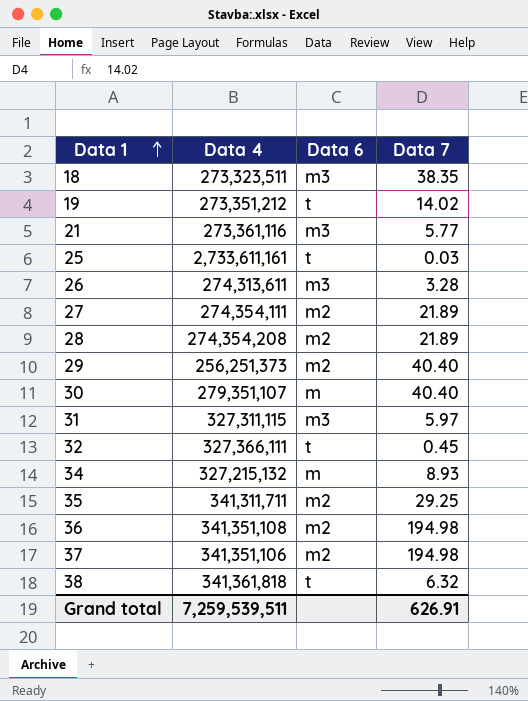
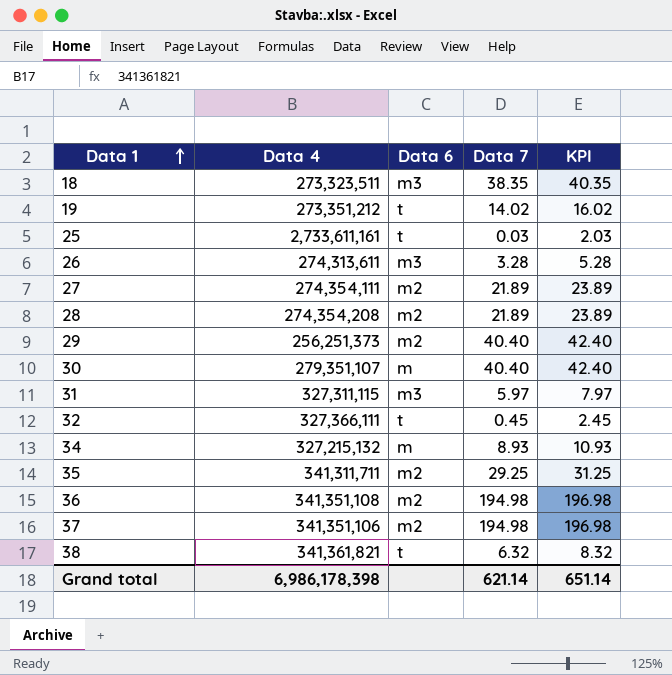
column KPI | formula: none -> [Data 7] + 2
row 21: 273,361,116 | m3 | 5.77 -> none
38 | Data 4: 341,361,818 -> 341,361,821
Grand total | Data 4: 7,259,539,511 -> 6,986,178,398
Grand total | Data 7: 626.91 -> 621.14

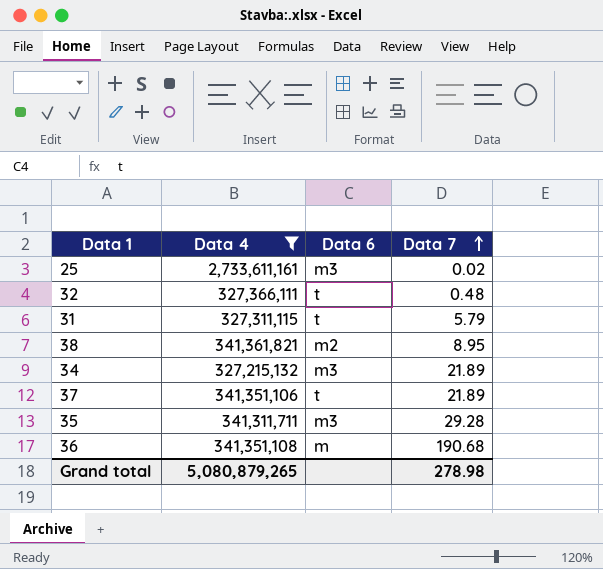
filter: none -> Data 4 >= 327,215,132
row order: Data 1 ascending -> Data 7 ascending
column KPI | formula: [Data 7] + 2 -> none
25 | Data 6: t -> m3
25 | Data 7: 0.03 -> 0.02
32 | Data 7: 0.45 -> 0.48
31 | Data 6: m3 -> t
31 | Data 7: 5.97 -> 5.79
38 | Data 6: t -> m2
38 | Data 7: 6.32 -> 8.95
34 | Data 6: m -> m3
34 | Data 7: 8.93 -> 21.89
37 | Data 6: m2 -> t
37 | Data 7: 194.98 -> 21.89
35 | Data 6: m2 -> m3
35 | Data 7: 29.25 -> 29.28
36 | Data 6: m2 -> m
36 | Data 7: 194.98 -> 190.68
Grand total | Data 4: 6,986,178,398 -> 5,080,879,265
Grand total | Data 7: 621.14 -> 278.98

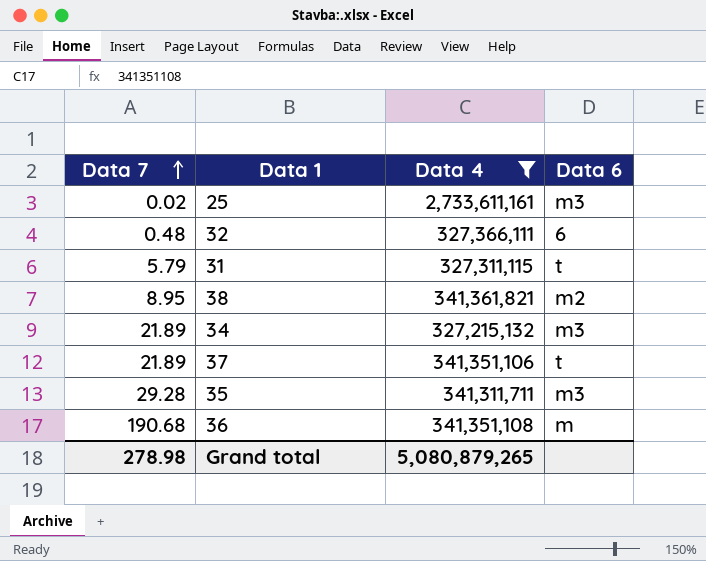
column Data 7 | position: 4 -> 1
32 | Data 6: t -> 6

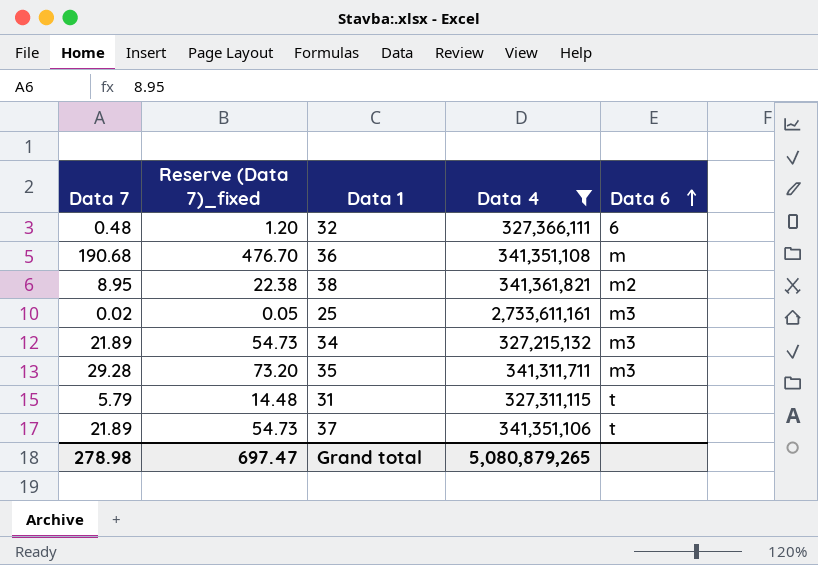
row order: Data 7 ascending -> Data 6 ascending
column Reserve (Data 7)_fixed | formula: none -> [Data 7] * 2.5

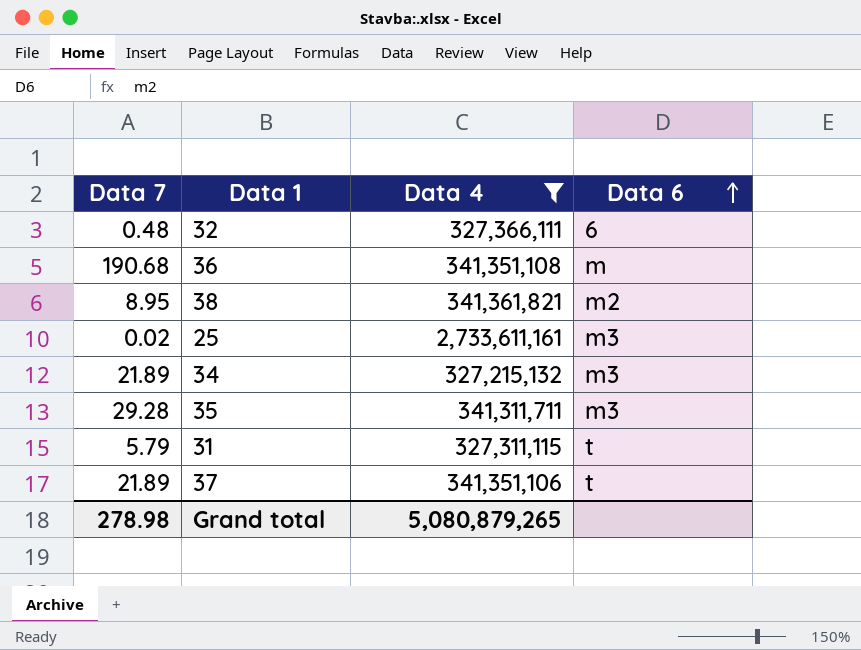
column Reserve (Data 7)_fixed | formula: [Data 7] * 2.5 -> none

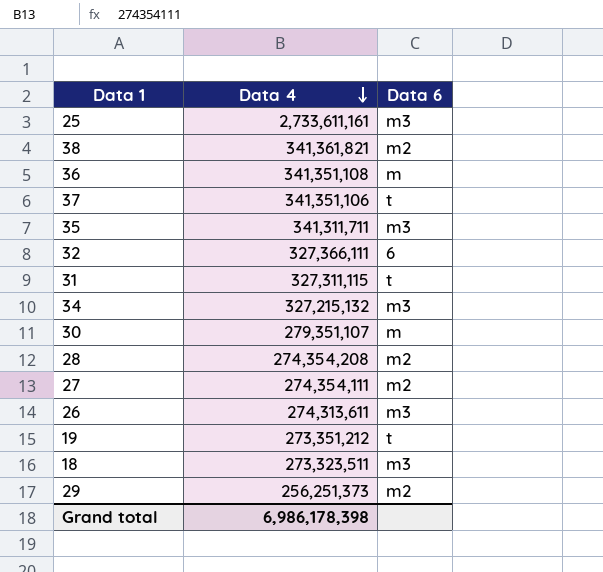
filter: Data 4 >= 327,215,132 -> none
row order: Data 6 ascending -> Data 4 descending
column Data 7 | position: 1 -> none
Grand total | Data 4: 5,080,879,265 -> 6,986,178,398

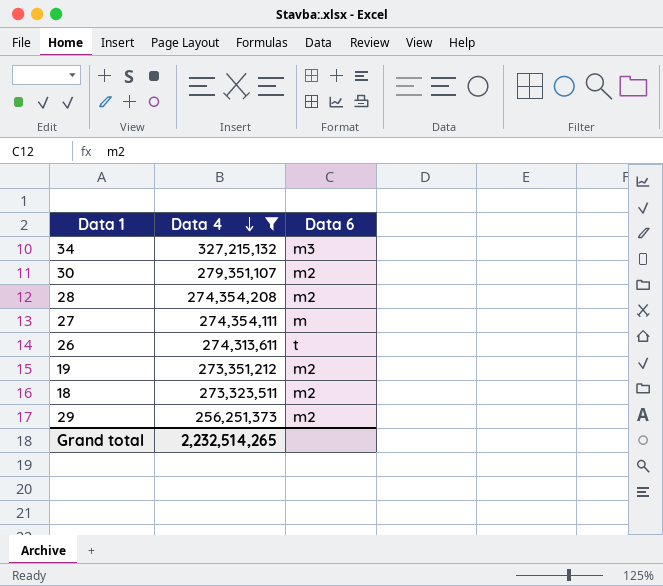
filter: none -> Data 4 <= 327,215,132
30 | Data 6: m -> m2
27 | Data 6: m2 -> m
26 | Data 6: m3 -> t
19 | Data 6: t -> m2
18 | Data 6: m3 -> m2
Grand total | Data 4: 6,986,178,398 -> 2,232,514,265

